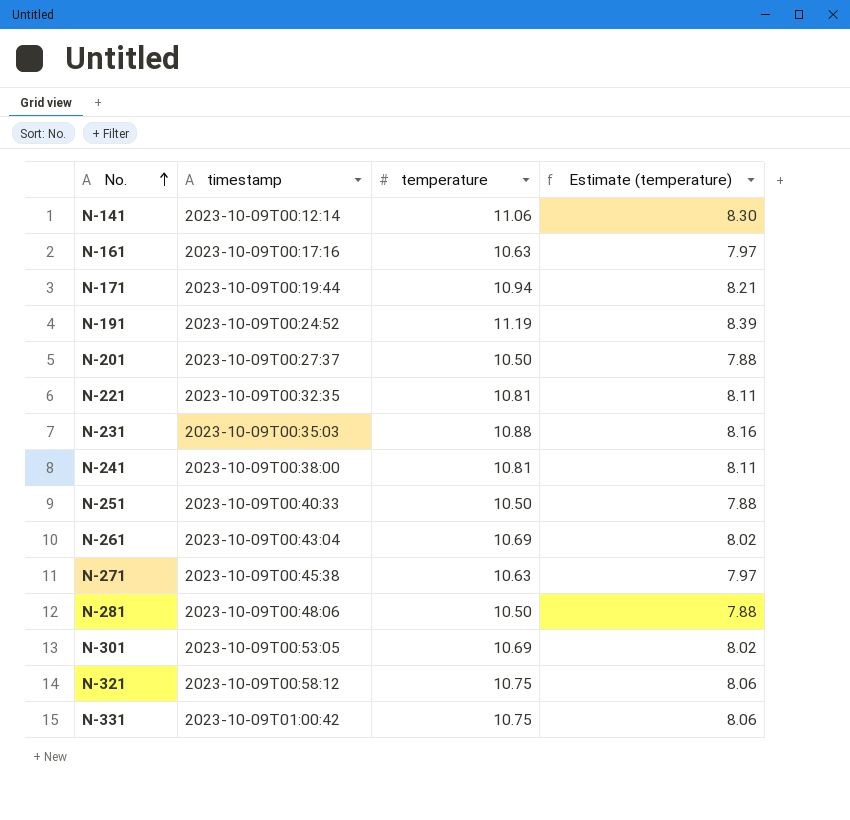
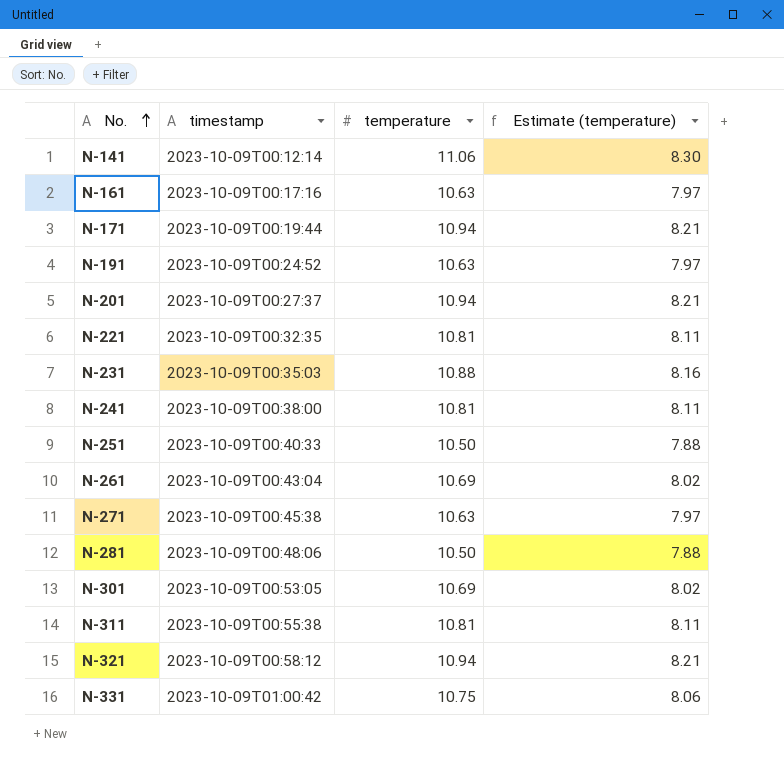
N-191 | temperature: 11.19 -> 10.63
N-191 | Estimate (temperature): 8.39 -> 7.97
N-201 | temperature: 10.50 -> 10.94
N-201 | Estimate (temperature): 7.88 -> 8.21
row N-311: none -> 2023-10-09T00:55:38 | 10.81 | 8.11
N-321 | temperature: 10.75 -> 10.94
N-321 | Estimate (temperature): 8.06 -> 8.21

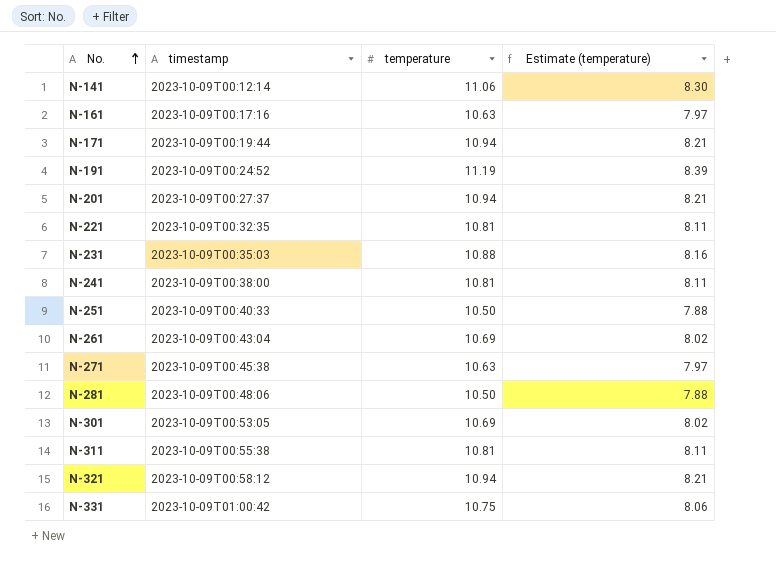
N-191 | temperature: 10.63 -> 11.19
N-191 | Estimate (temperature): 7.97 -> 8.39

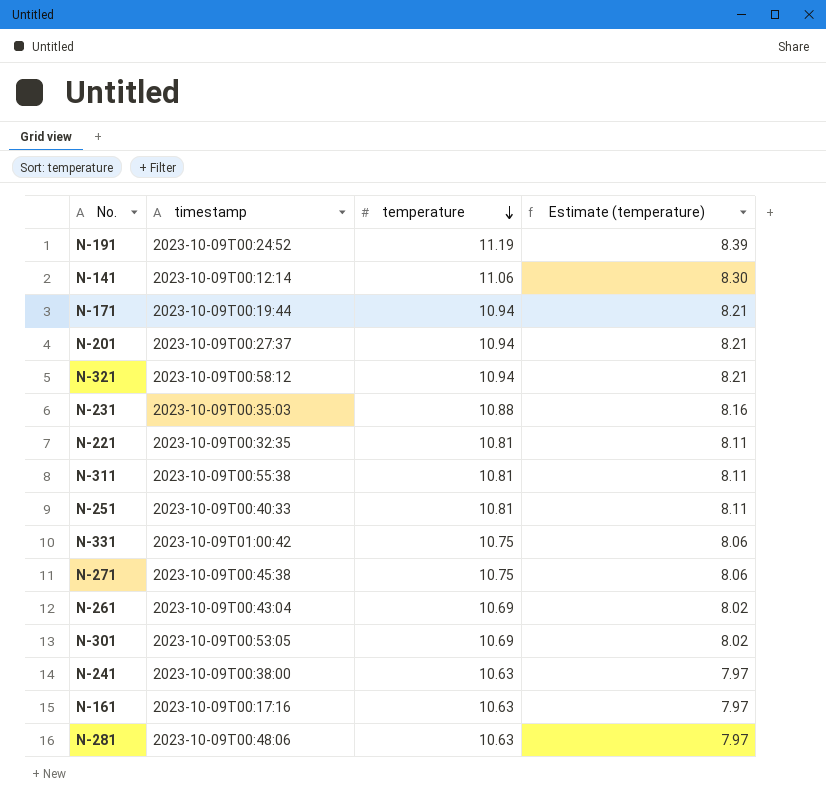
row order: No. ascending -> temperature descending
N-251 | temperature: 10.50 -> 10.81
N-251 | Estimate (temperature): 7.88 -> 8.11
N-271 | temperature: 10.63 -> 10.75
N-271 | Estimate (temperature): 7.97 -> 8.06
N-241 | temperature: 10.81 -> 10.63
N-241 | Estimate (temperature): 8.11 -> 7.97
N-281 | temperature: 10.50 -> 10.63
N-281 | Estimate (temperature): 7.88 -> 7.97

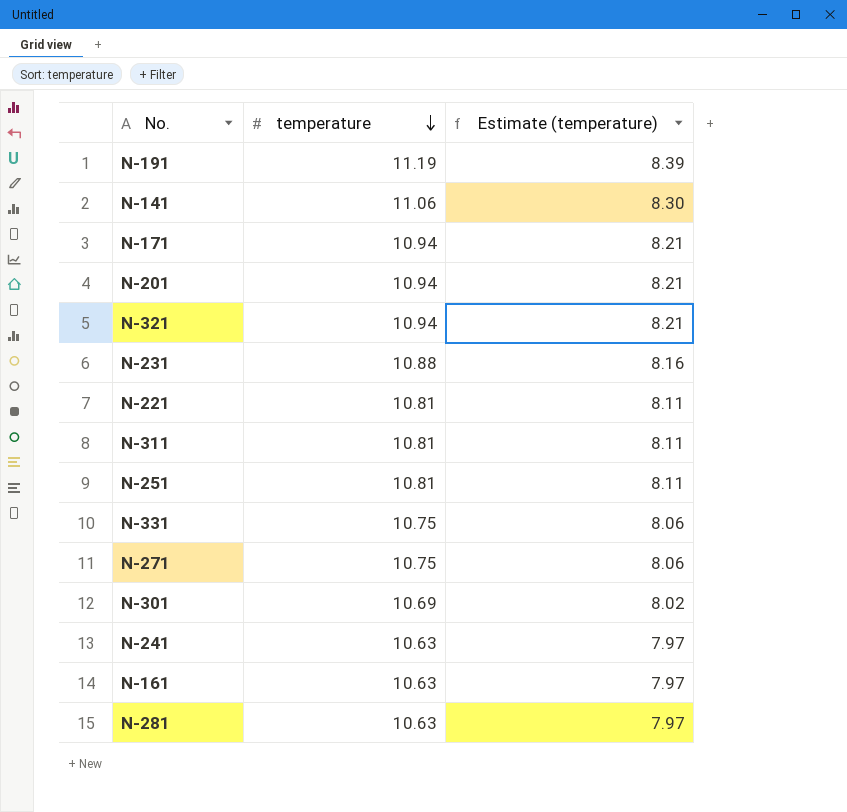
column timestamp | position: 2 -> none
row N-261: 2023-10-09T00:43:04 | 10.69 | 8.02 -> none

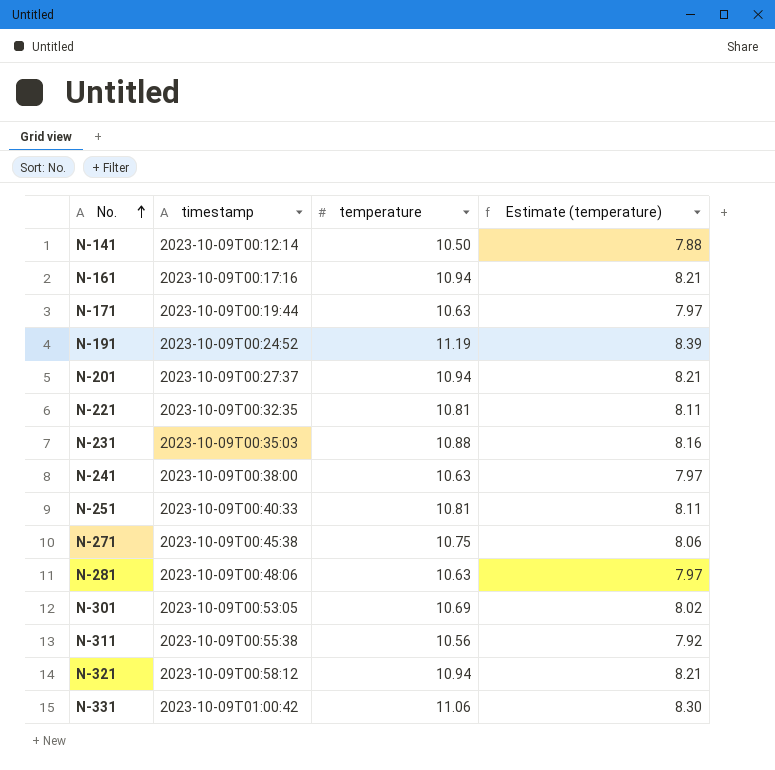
row order: temperature descending -> No. ascending
column timestamp | position: none -> 2
N-141 | temperature: 11.06 -> 10.50
N-141 | Estimate (temperature): 8.30 -> 7.88
N-161 | temperature: 10.63 -> 10.94
N-161 | Estimate (temperature): 7.97 -> 8.21
N-171 | temperature: 10.94 -> 10.63
N-171 | Estimate (temperature): 8.21 -> 7.97
N-311 | temperature: 10.81 -> 10.56
N-311 | Estimate (temperature): 8.11 -> 7.92
N-331 | temperature: 10.75 -> 11.06
N-331 | Estimate (temperature): 8.06 -> 8.30

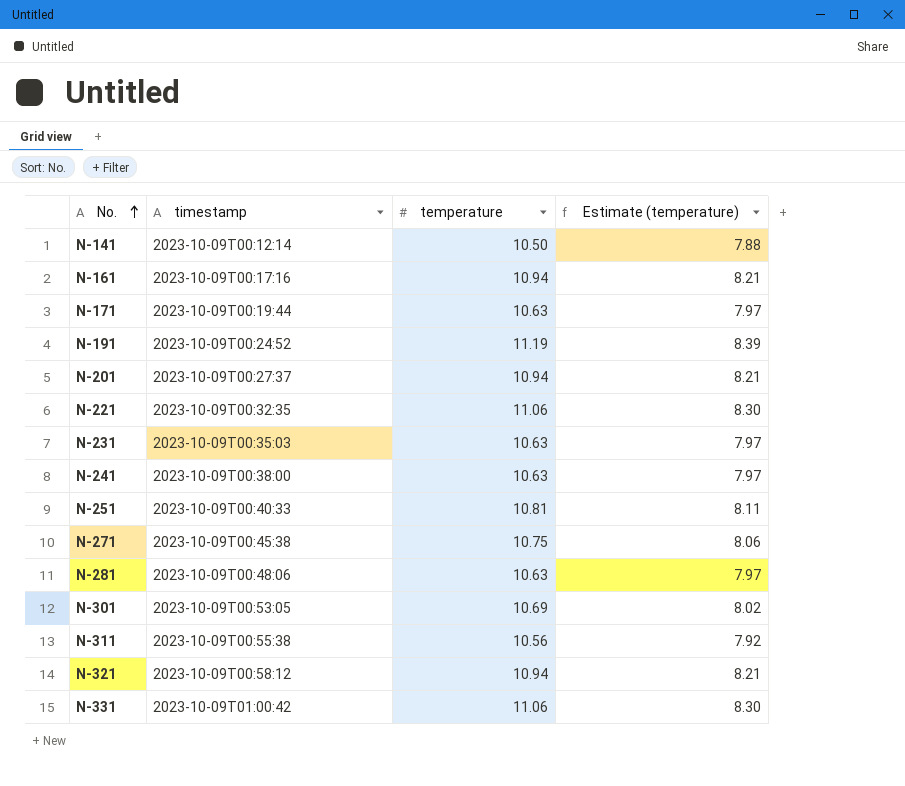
N-221 | temperature: 10.81 -> 11.06
N-221 | Estimate (temperature): 8.11 -> 8.30
N-231 | temperature: 10.88 -> 10.63
N-231 | Estimate (temperature): 8.16 -> 7.97

